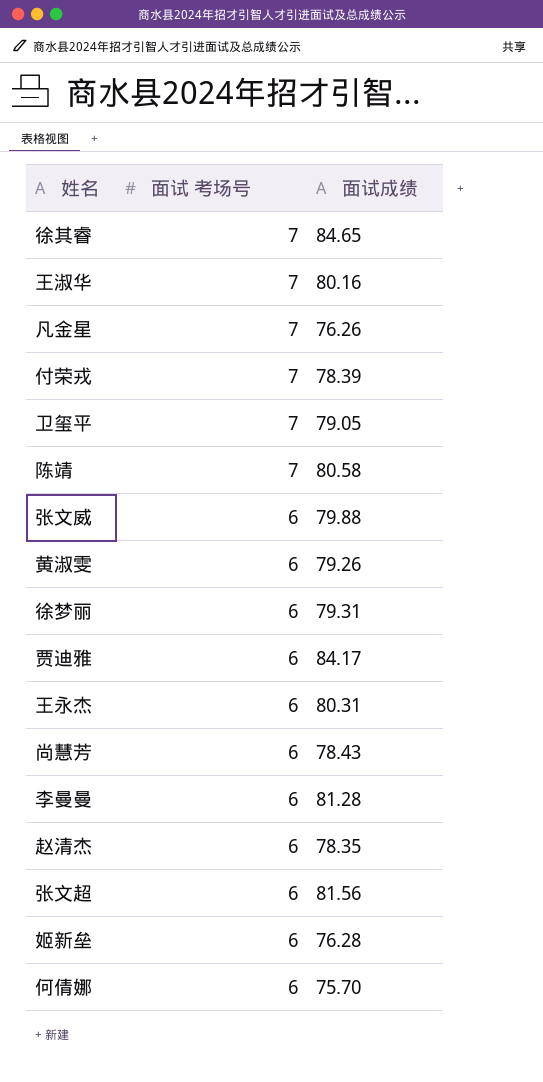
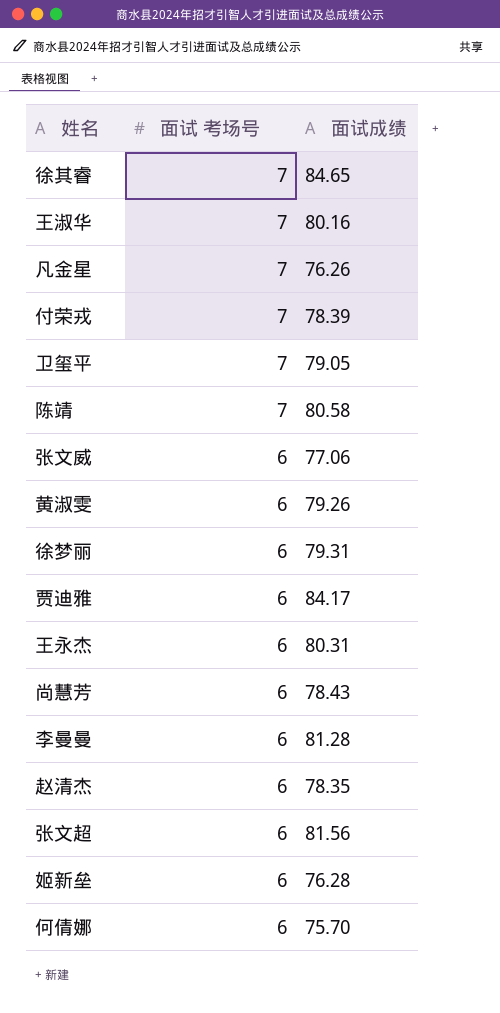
张文威 | 面试成绩: 79.88 -> 77.06

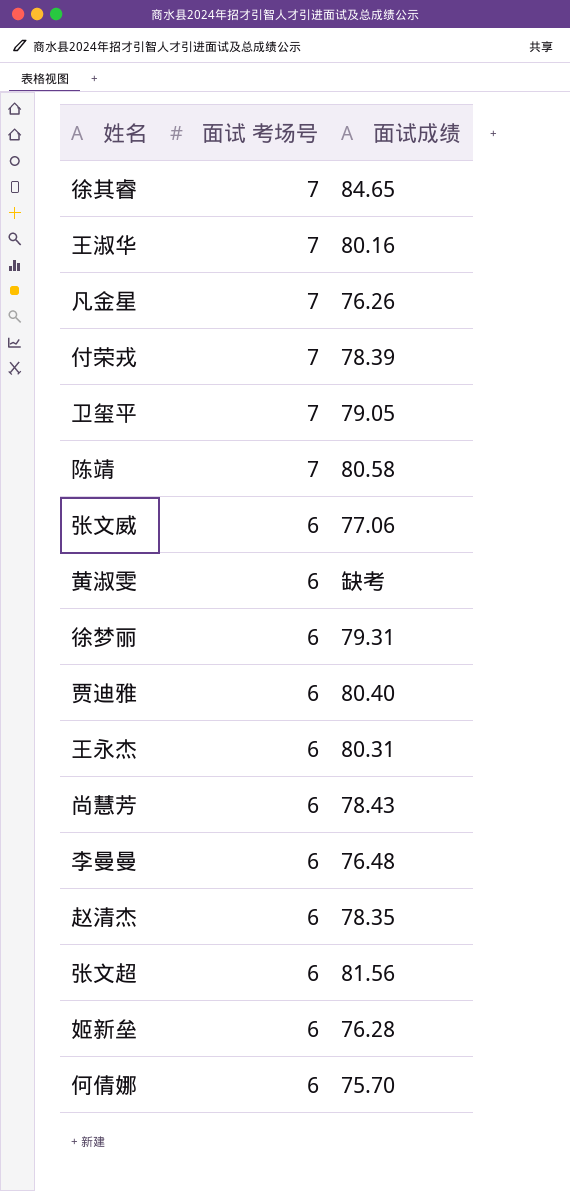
黄淑雯 | 面试成绩: 79.26 -> 缺考
贾迪雅 | 面试成绩: 84.17 -> 80.40
李曼曼 | 面试成绩: 81.28 -> 76.48

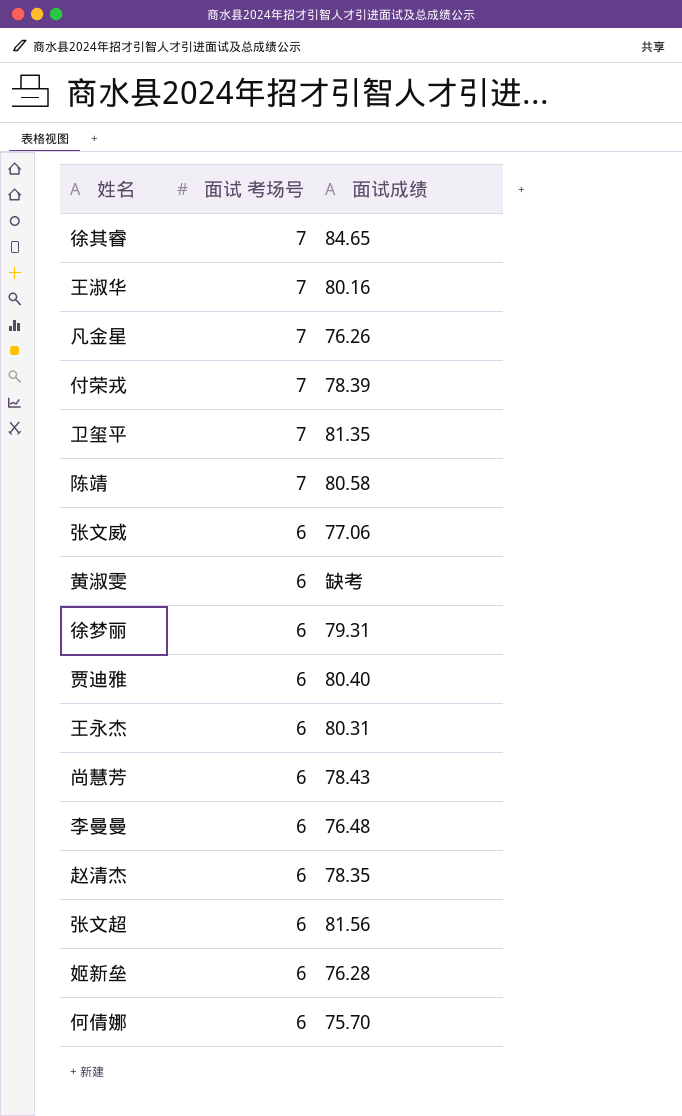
卫玺平 | 面试成绩: 79.05 -> 81.35

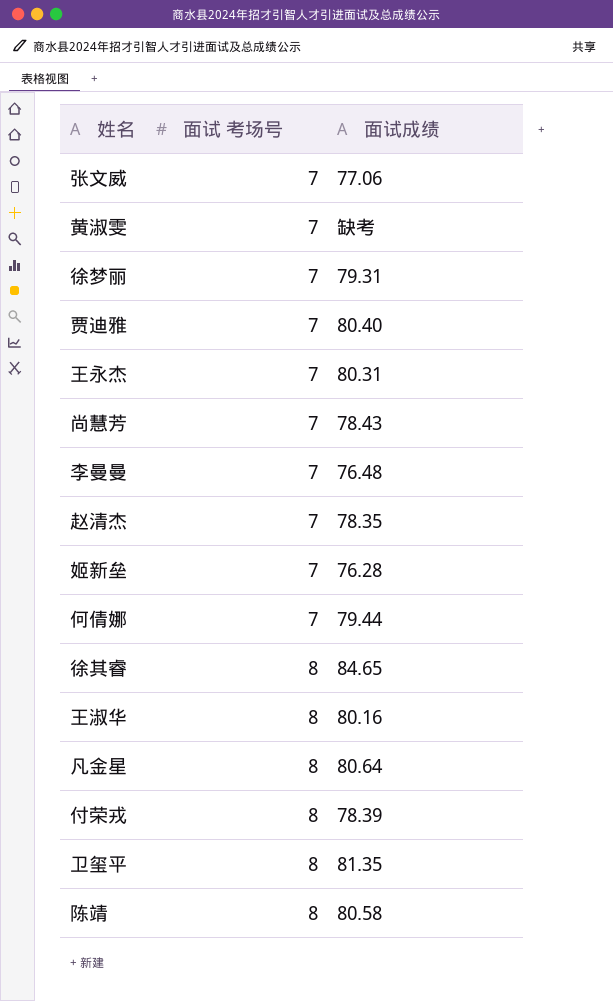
row order: 面试 考场号 descending -> 面试 考场号 ascending
row 张文超: 6 | 81.56 -> none
张文威 | 面试 考场号: 6 -> 7
黄淑雯 | 面试 考场号: 6 -> 7
徐梦丽 | 面试 考场号: 6 -> 7
贾迪雅 | 面试 考场号: 6 -> 7
王永杰 | 面试 考场号: 6 -> 7
尚慧芳 | 面试 考场号: 6 -> 7
李曼曼 | 面试 考场号: 6 -> 7
赵清杰 | 面试 考场号: 6 -> 7
姬新垒 | 面试 考场号: 6 -> 7
何倩娜 | 面试 考场号: 6 -> 7
何倩娜 | 面试成绩: 75.70 -> 79.44
徐其睿 | 面试 考场号: 7 -> 8
王淑华 | 面试 考场号: 7 -> 8
凡金星 | 面试 考场号: 7 -> 8
凡金星 | 面试成绩: 76.26 -> 80.64
付荣戎 | 面试 考场号: 7 -> 8
卫玺平 | 面试 考场号: 7 -> 8
陈靖 | 面试 考场号: 7 -> 8

